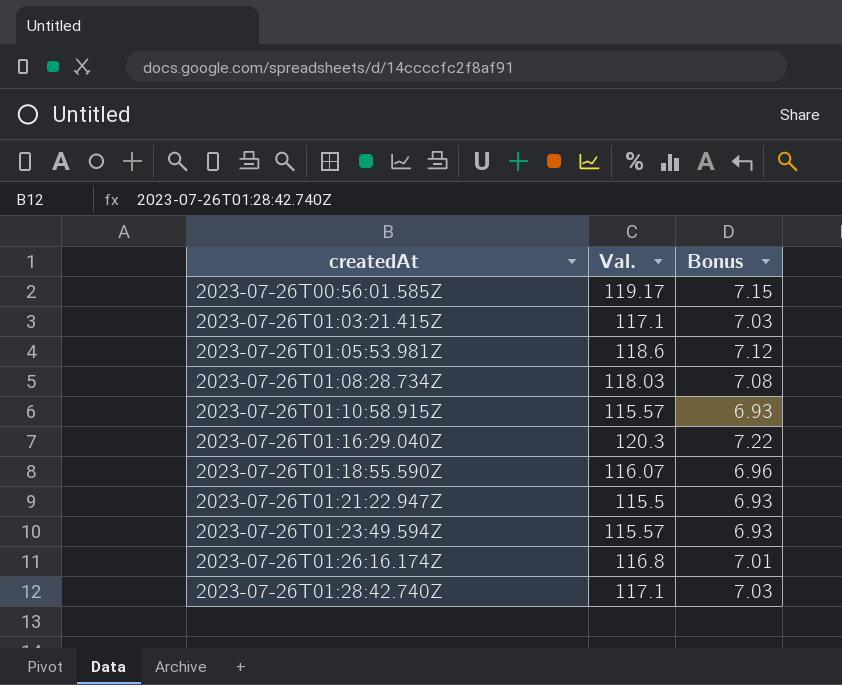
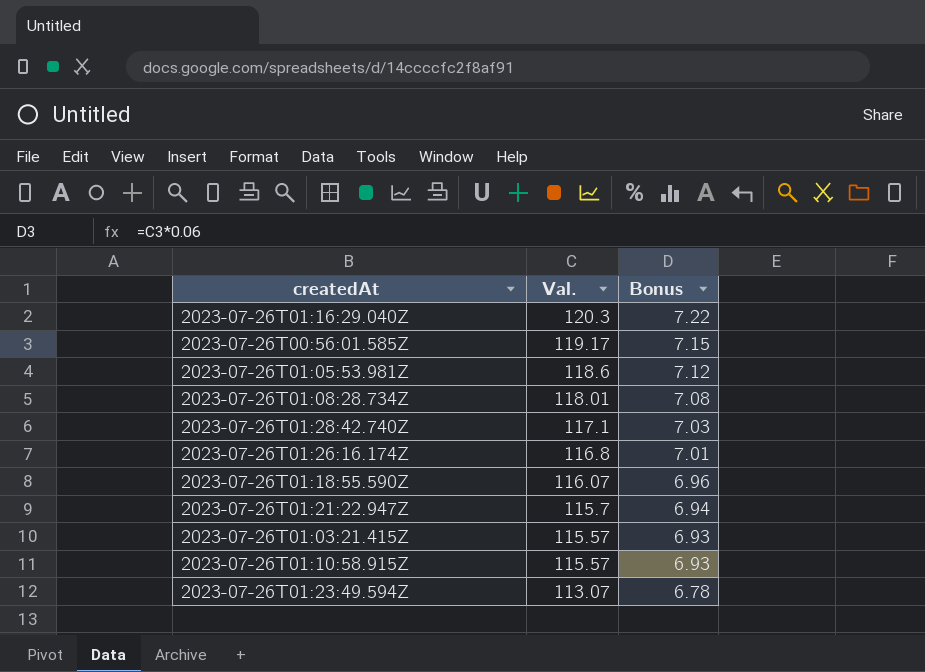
row order: createdAt ascending -> Val. descending
2023-07-26T01:08:28.734Z | Val.: 118.03 -> 118.01
2023-07-26T01:21:22.947Z | Val.: 115.5 -> 115.7
2023-07-26T01:21:22.947Z | Bonus: 6.93 -> 6.94
2023-07-26T01:03:21.415Z | Val.: 117.1 -> 115.57
2023-07-26T01:03:21.415Z | Bonus: 7.03 -> 6.93
2023-07-26T01:23:49.594Z | Val.: 115.57 -> 113.07
2023-07-26T01:23:49.594Z | Bonus: 6.93 -> 6.78

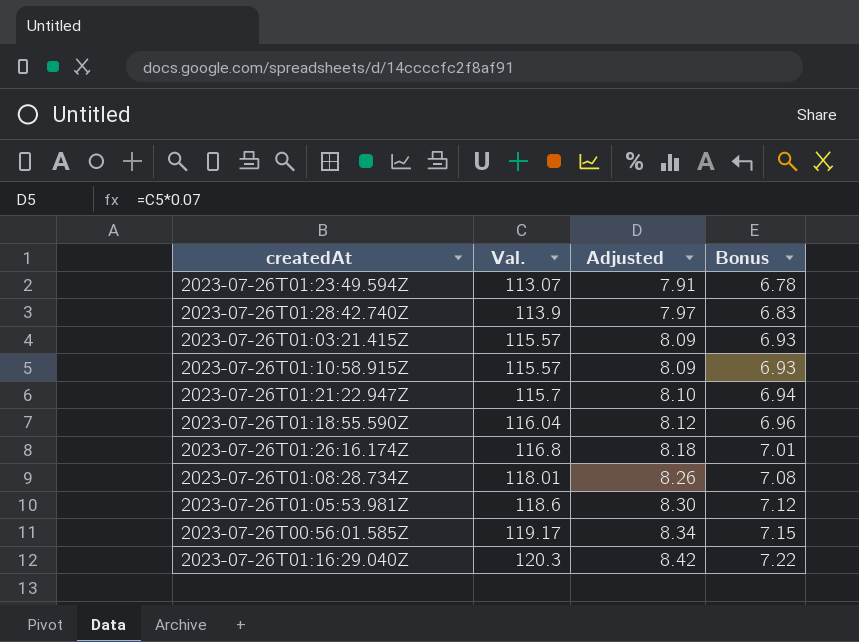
row order: Val. descending -> Val. ascending
column Adjusted | formula: none -> [Val.] * 0.07
2023-07-26T01:28:42.740Z | Val.: 117.1 -> 113.9
2023-07-26T01:28:42.740Z | Bonus: 7.03 -> 6.83
2023-07-26T01:18:55.590Z | Val.: 116.07 -> 116.04

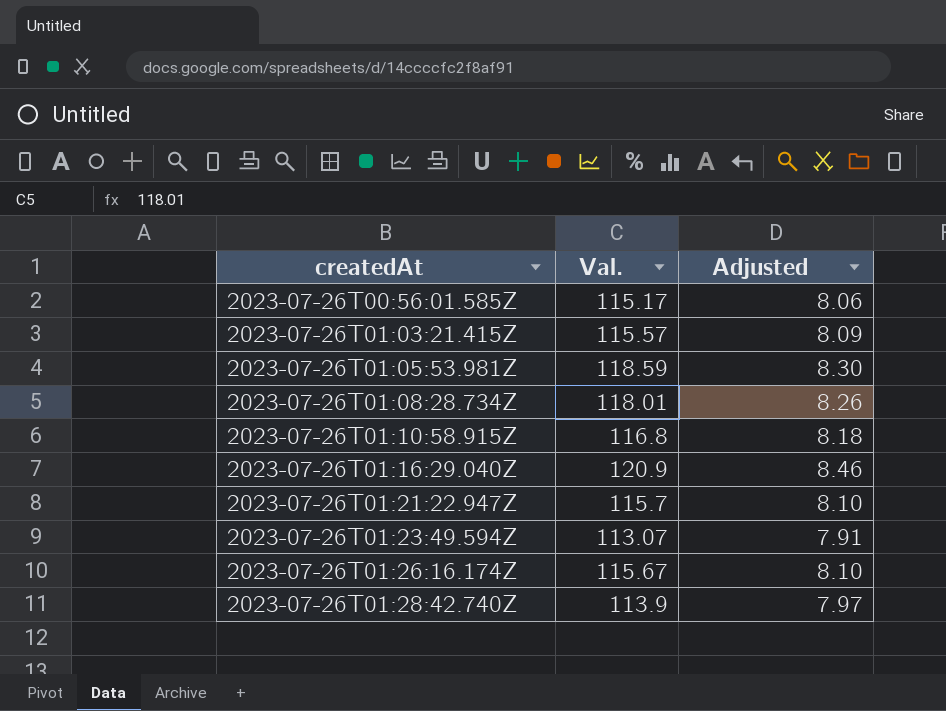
row order: Val. ascending -> createdAt ascending
column Bonus | formula: [Val.] * 0.06 -> none
row 2023-07-26T01:18:55.590Z: 116.04 | 8.12 | 6.96 -> none
2023-07-26T00:56:01.585Z | Val.: 119.17 -> 115.17
2023-07-26T00:56:01.585Z | Adjusted: 8.34 -> 8.06
2023-07-26T01:05:53.981Z | Val.: 118.6 -> 118.59
2023-07-26T01:10:58.915Z | Val.: 115.57 -> 116.8
2023-07-26T01:10:58.915Z | Adjusted: 8.09 -> 8.18
2023-07-26T01:16:29.040Z | Val.: 120.3 -> 120.9
2023-07-26T01:16:29.040Z | Adjusted: 8.42 -> 8.46
2023-07-26T01:26:16.174Z | Val.: 116.8 -> 115.67
2023-07-26T01:26:16.174Z | Adjusted: 8.18 -> 8.10

